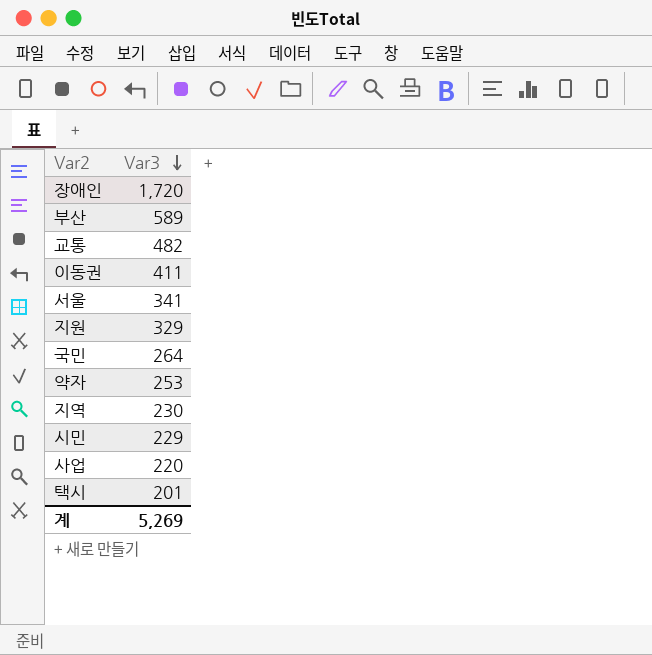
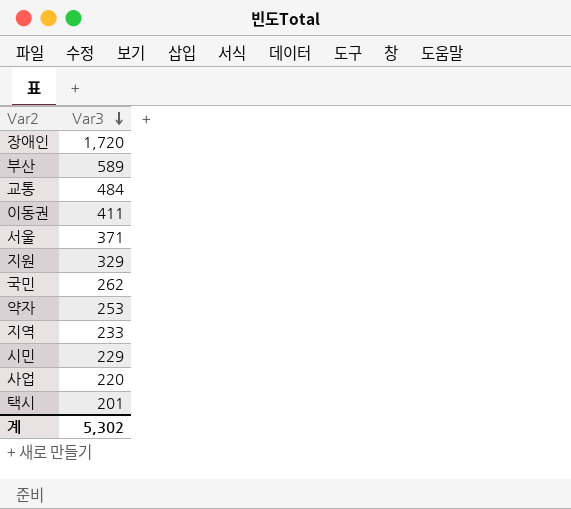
교통 | Var3: 482 -> 484
서울 | Var3: 341 -> 371
국민 | Var3: 264 -> 262
지역 | Var3: 230 -> 233
계 | Var3: 5,269 -> 5,302

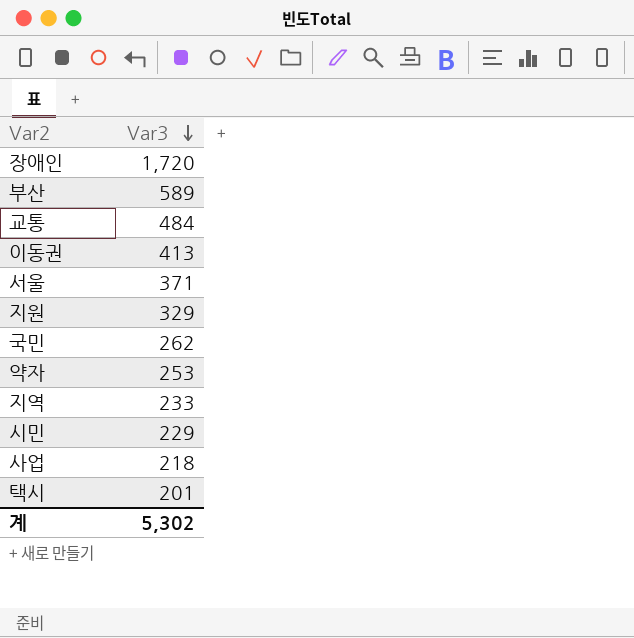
이동권 | Var3: 411 -> 413
사업 | Var3: 220 -> 218

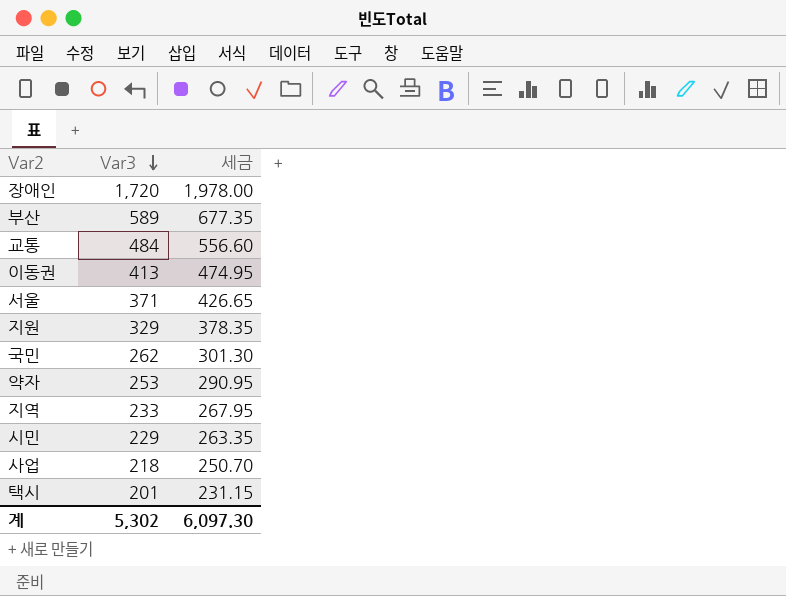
column 세금 | formula: none -> [Var3] * 1.15

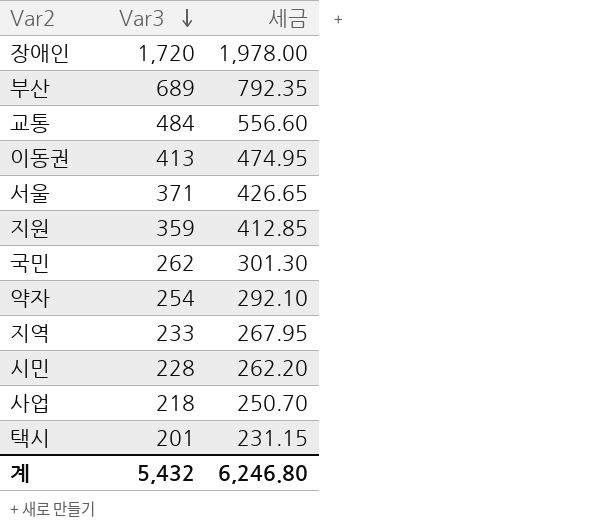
부산 | Var3: 589 -> 689
부산 | 세금: 677.35 -> 792.35
지원 | Var3: 329 -> 359
지원 | 세금: 378.35 -> 412.85
약자 | Var3: 253 -> 254
약자 | 세금: 290.95 -> 292.10
시민 | Var3: 229 -> 228
시민 | 세금: 263.35 -> 262.20
계 | Var3: 5,302 -> 5,432
계 | 세금: 6,097.30 -> 6,246.80

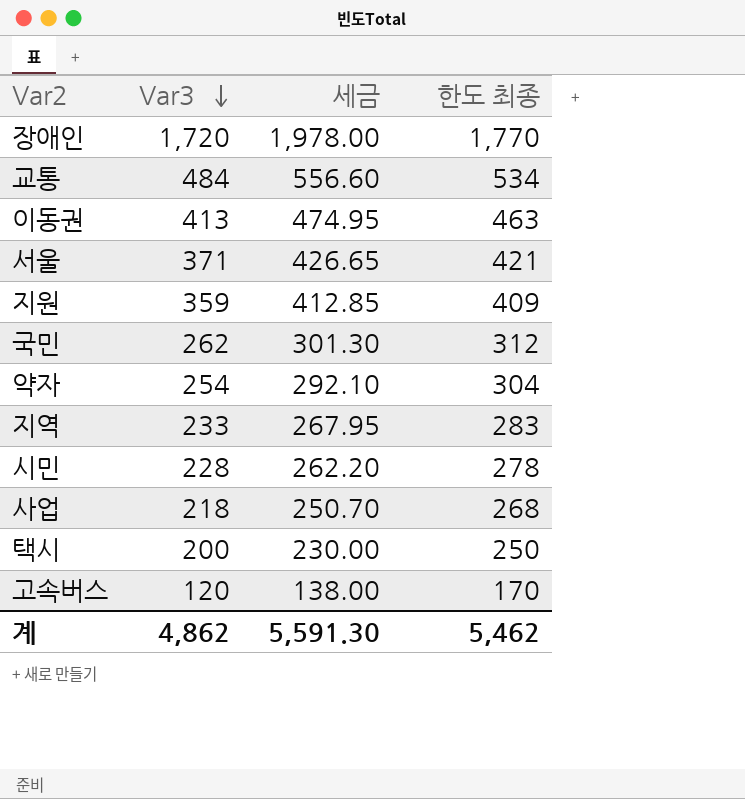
column 한도 최종 | formula: none -> [Var3] + 50
row 부산: 689 | 792.35 -> none
택시 | Var3: 201 -> 200
택시 | 세금: 231.15 -> 230.00
row 고속버스: none -> 120 | 138.00 | 170
계 | Var3: 5,432 -> 4,862
계 | 세금: 6,246.80 -> 5,591.30

